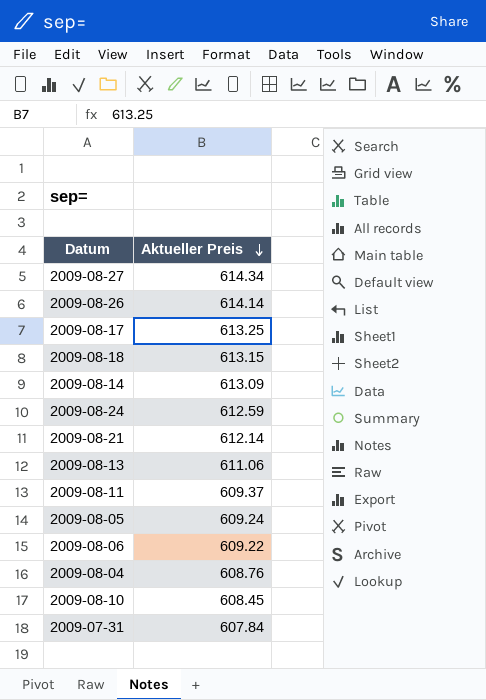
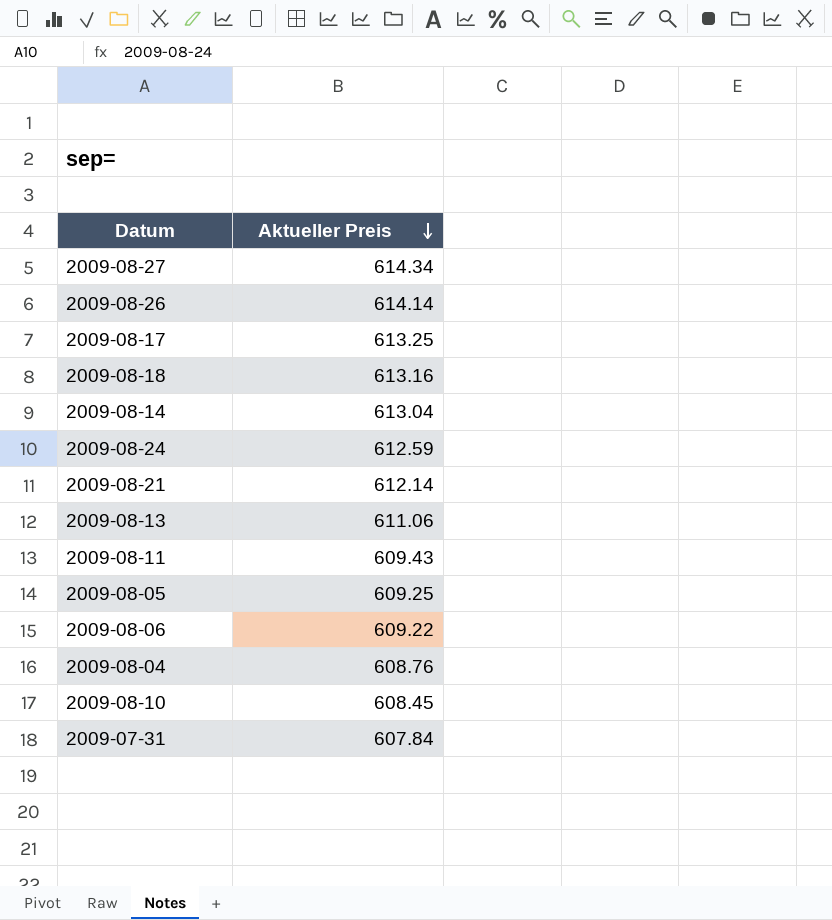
2009-08-18 | Aktueller Preis: 613.15 -> 613.16
2009-08-14 | Aktueller Preis: 613.09 -> 613.04
2009-08-11 | Aktueller Preis: 609.37 -> 609.43
2009-08-05 | Aktueller Preis: 609.24 -> 609.25

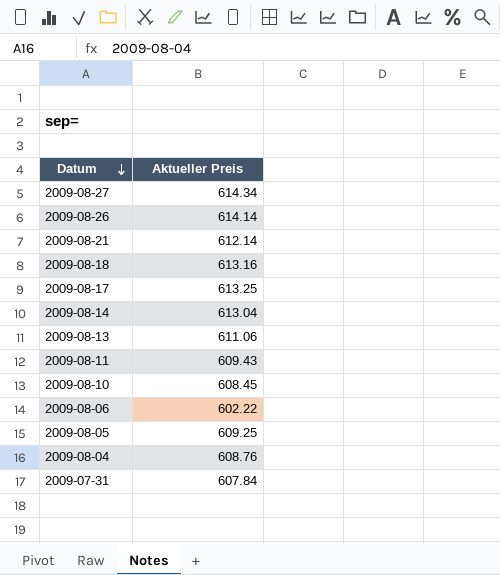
row order: Aktueller Preis descending -> Datum descending
row 2009-08-24: 612.59 -> none
2009-08-06 | Aktueller Preis: 609.22 -> 602.22

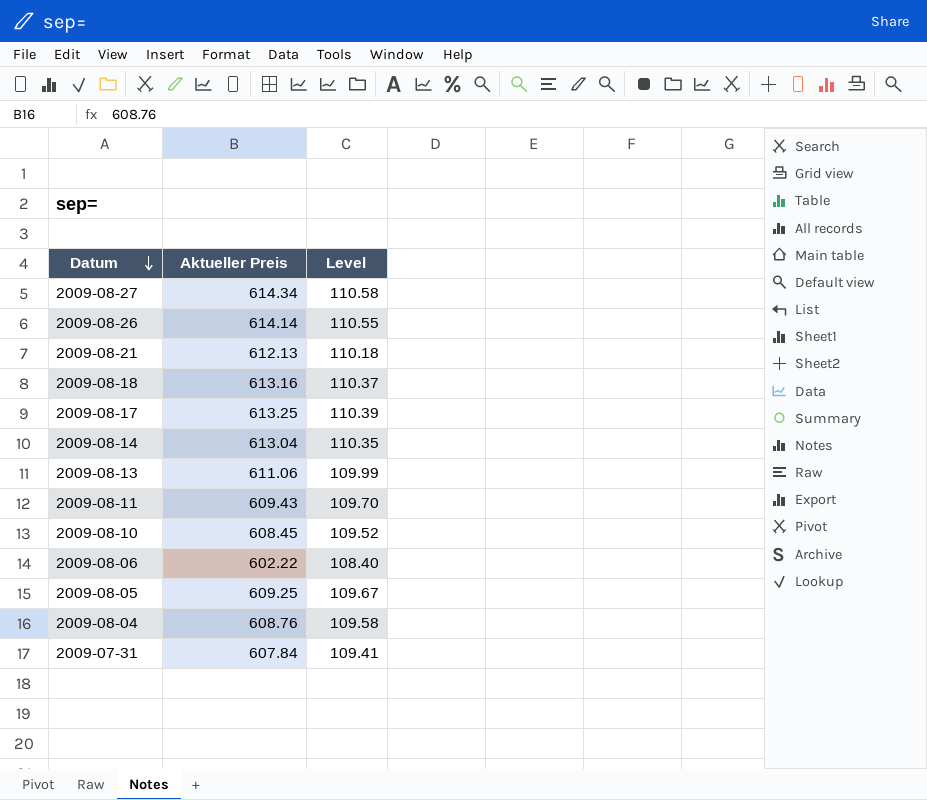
column Level | formula: none -> [Aktueller Preis] * 0.18
2009-08-21 | Aktueller Preis: 612.14 -> 612.13

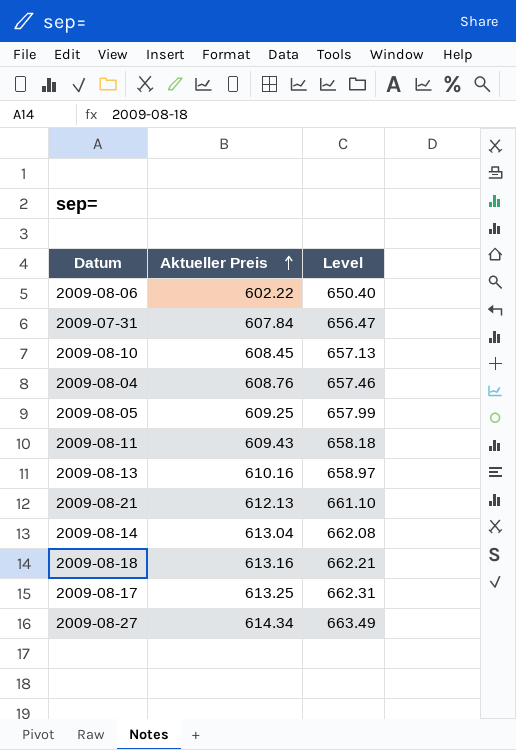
row order: Datum descending -> Aktueller Preis ascending
column Level | formula: [Aktueller Preis] * 0.18 -> [Aktueller Preis] * 1.08
row 2009-08-26: 614.14 | 110.55 -> none
2009-08-13 | Aktueller Preis: 611.06 -> 610.16

